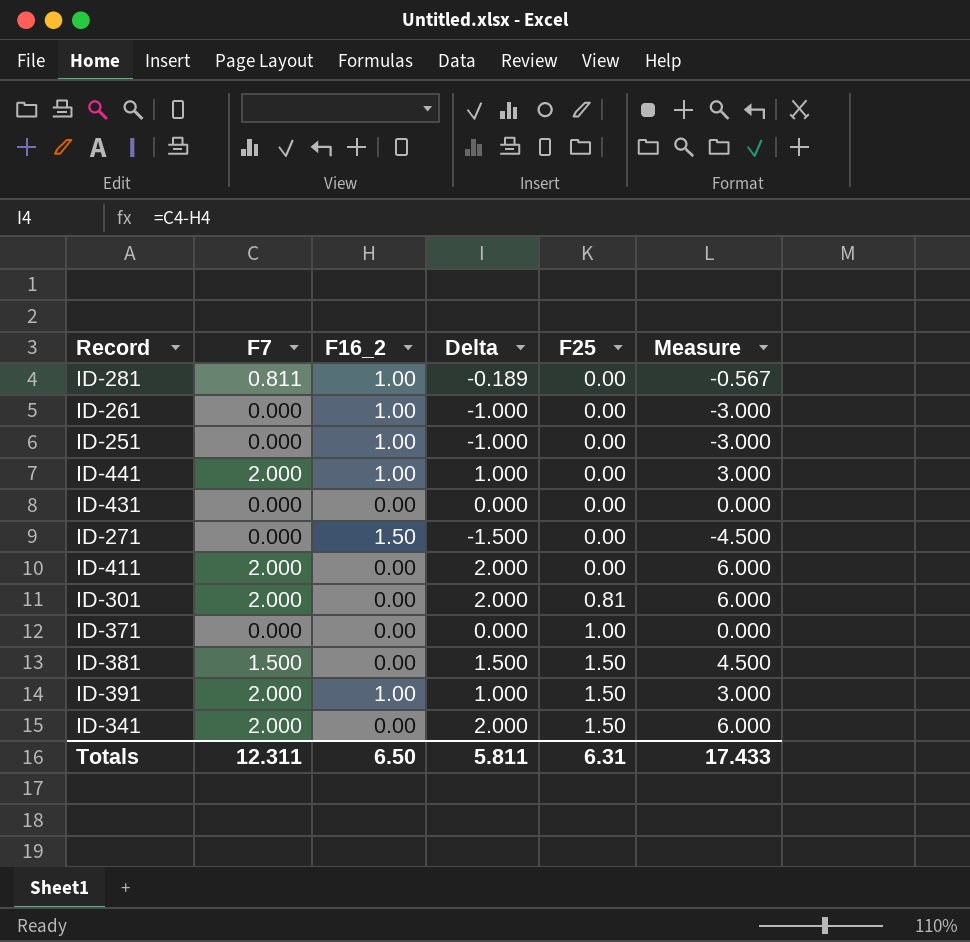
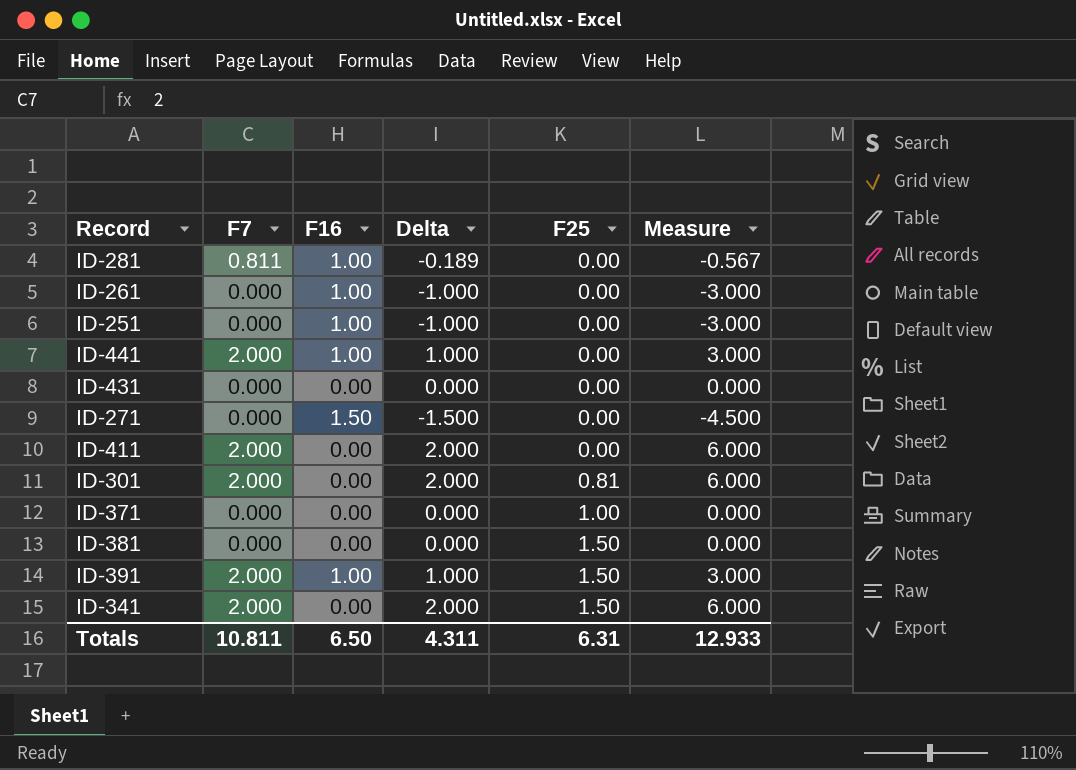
column name: F16_2 -> F16
ID-381 | F7: 1.500 -> 0.000
ID-381 | Delta: 1.500 -> 0.000
ID-381 | Measure: 4.500 -> 0.000
Totals | F7: 12.311 -> 10.811
Totals | Delta: 5.811 -> 4.311
Totals | Measure: 17.433 -> 12.933

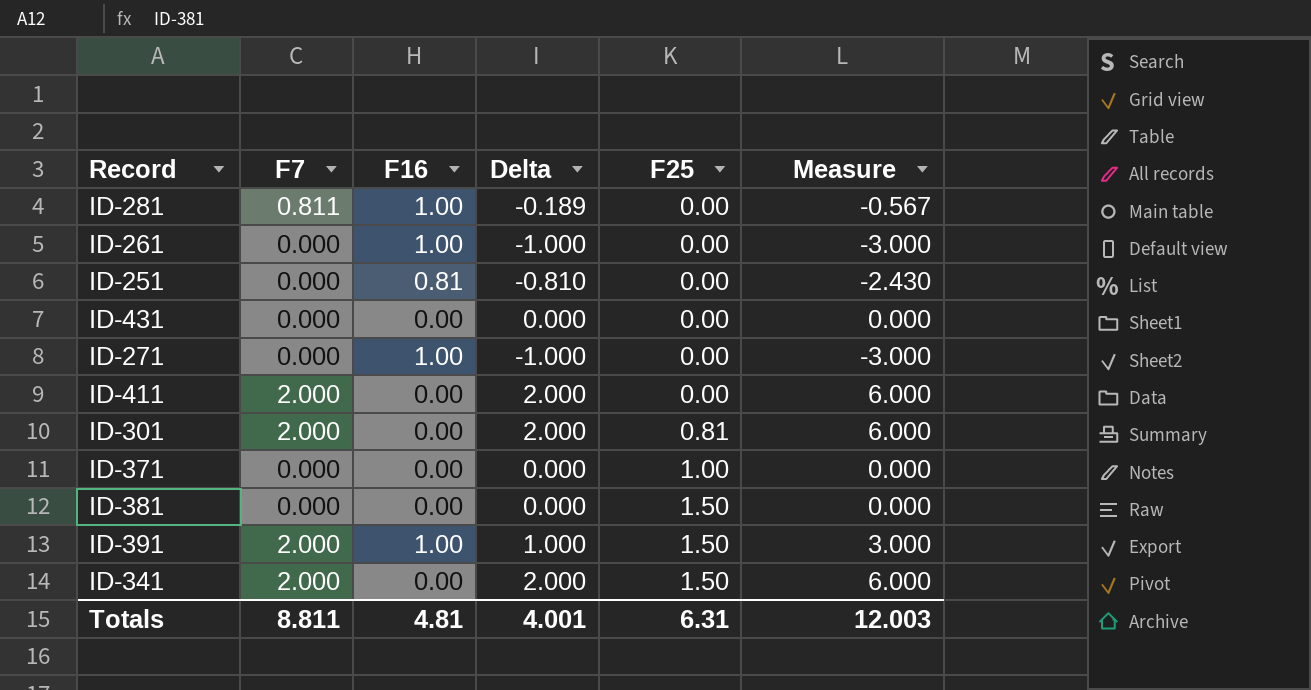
row ID-441: 2.000 | 1.00 | 1.000 | 0.00 | 3.000 -> none
ID-251 | F16: 1.00 -> 0.81
ID-251 | Delta: -1.000 -> -0.810
ID-251 | Measure: -3.000 -> -2.430
ID-271 | F16: 1.50 -> 1.00
ID-271 | Delta: -1.500 -> -1.000
ID-271 | Measure: -4.500 -> -3.000
Totals | F7: 10.811 -> 8.811
Totals | F16: 6.50 -> 4.81
Totals | Delta: 4.311 -> 4.001
Totals | Measure: 12.933 -> 12.003

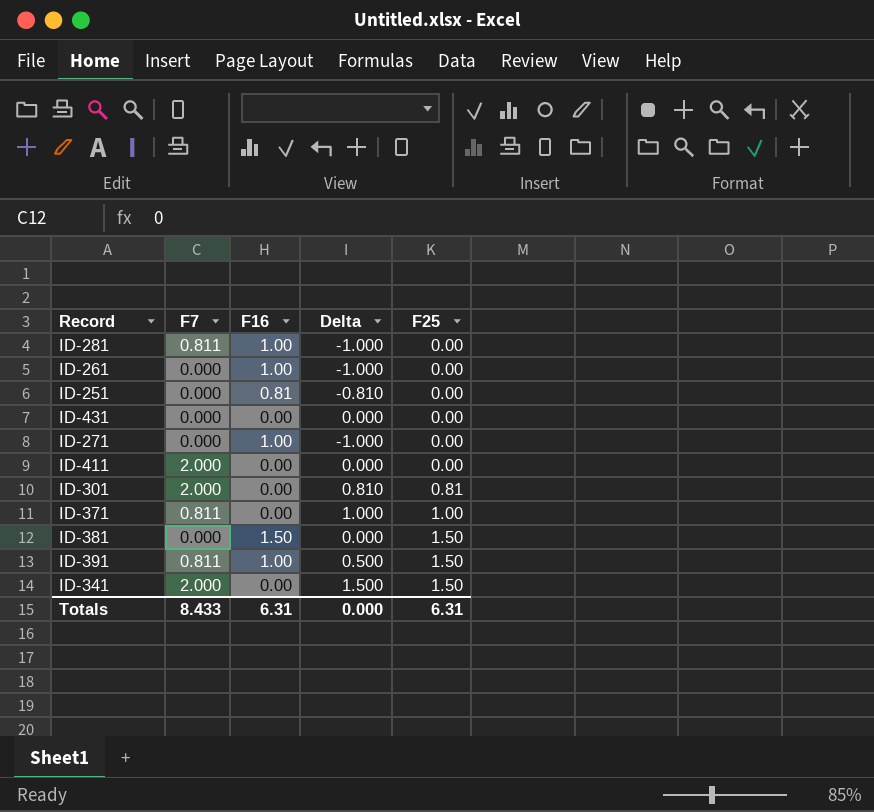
column Measure | formula: [Delta] * 3 -> none
column Delta | formula: [F7] - [F16] -> [F25] - [F16]
ID-371 | F7: 0.000 -> 0.811
ID-381 | F16: 0.00 -> 1.50
ID-391 | F7: 2.000 -> 0.811
Totals | F7: 8.811 -> 8.433
Totals | F16: 4.81 -> 6.31
Totals | Delta: 4.001 -> 0.000

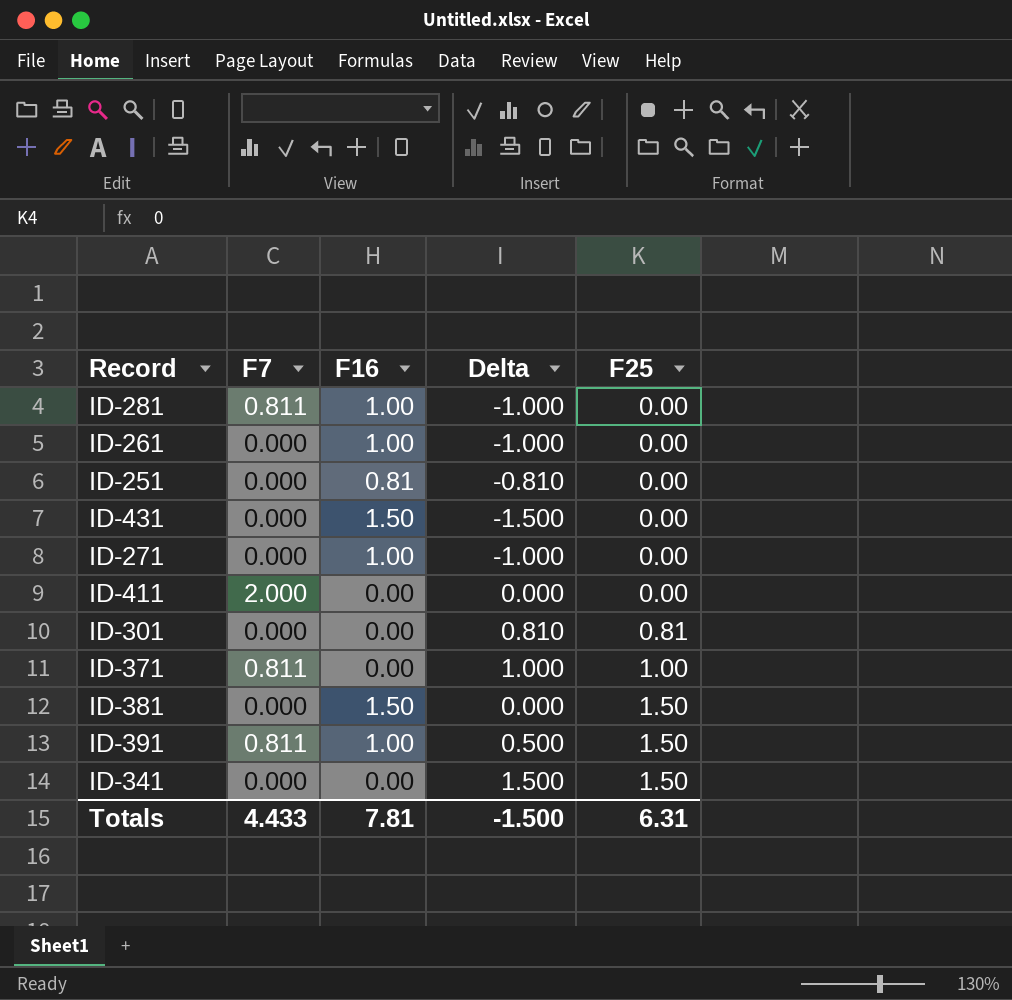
ID-431 | F16: 0.00 -> 1.50
ID-431 | Delta: 0.000 -> -1.500
ID-301 | F7: 2.000 -> 0.000
ID-341 | F7: 2.000 -> 0.000
Totals | F7: 8.433 -> 4.433
Totals | F16: 6.31 -> 7.81
Totals | Delta: 0.000 -> -1.500

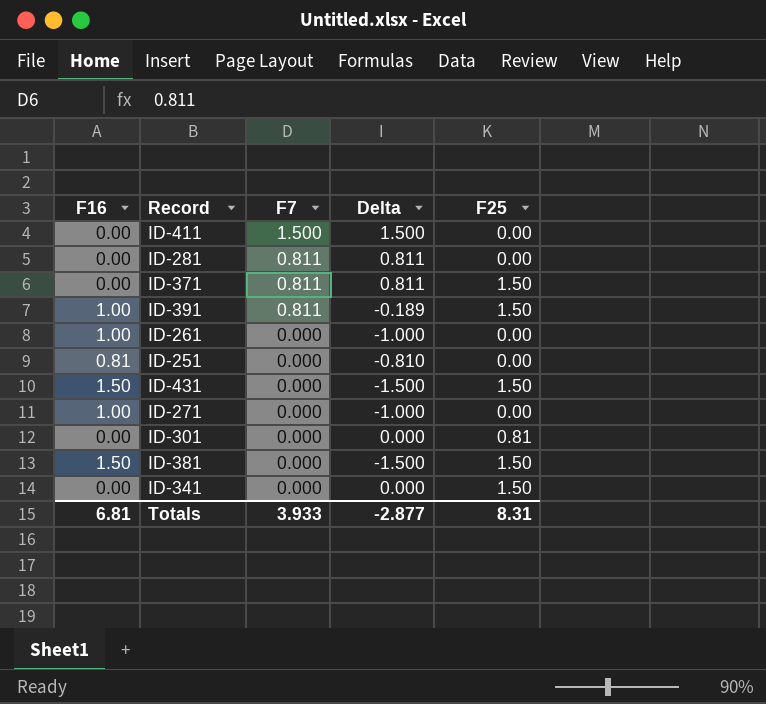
row order: F25 ascending -> F7 descending
column F16 | position: 3 -> 1
column Delta | formula: [F25] - [F16] -> [F7] - [F16]
ID-411 | F7: 2.000 -> 1.500
ID-281 | F16: 1.00 -> 0.00
ID-371 | F25: 1.00 -> 1.50
ID-431 | F25: 0.00 -> 1.50
Totals | F16: 7.81 -> 6.81
Totals | F7: 4.433 -> 3.933
Totals | Delta: -1.500 -> -2.877
Totals | F25: 6.31 -> 8.31

